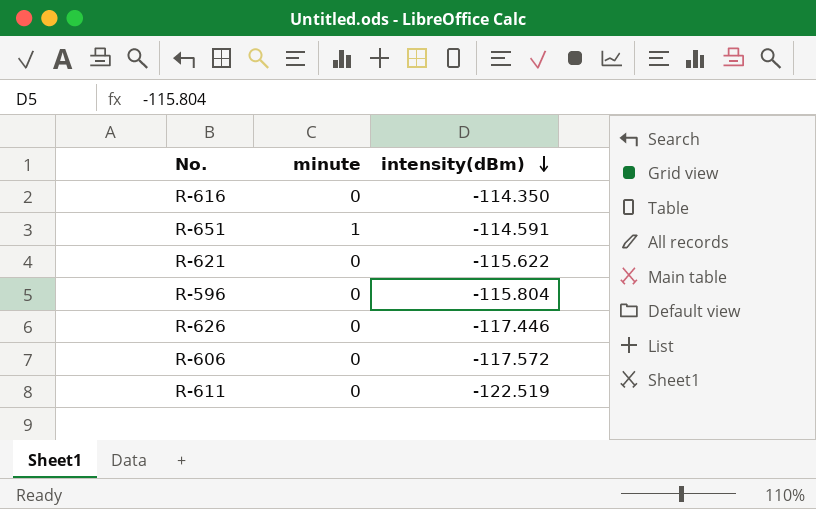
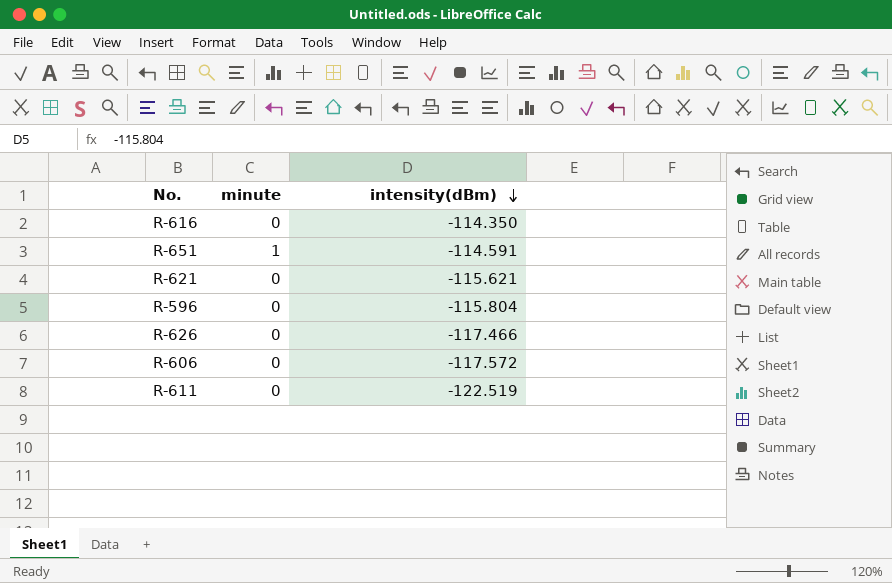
R-621 | intensity(dBm): -115.622 -> -115.621
R-626 | intensity(dBm): -117.446 -> -117.466

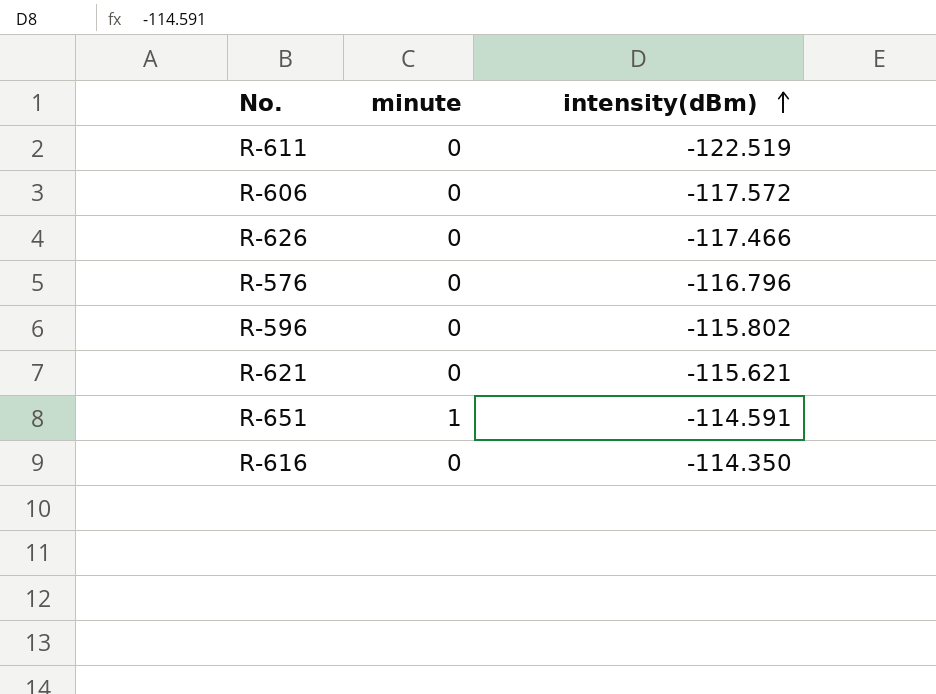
row order: intensity(dBm) descending -> intensity(dBm) ascending
row R-576: none -> 0 | -116.796
R-596 | intensity(dBm): -115.804 -> -115.802

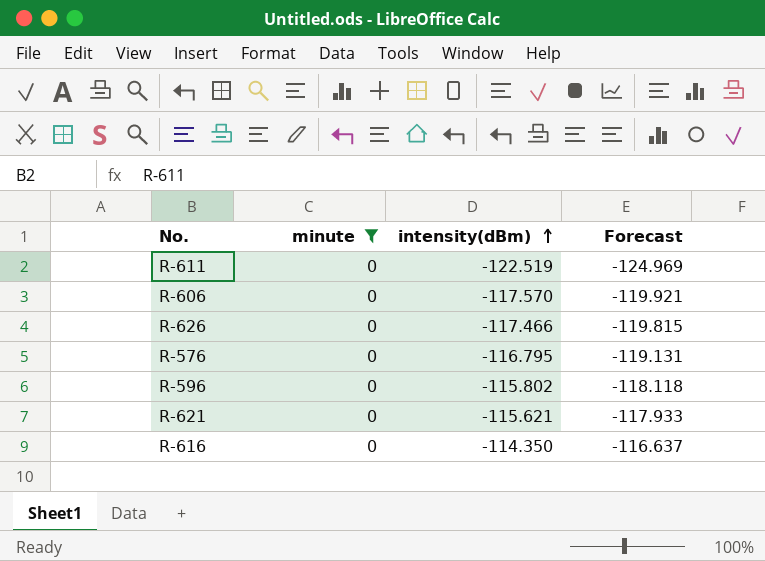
filter: none -> minute = 0
column Forecast | formula: none -> [intensity(dBm)] * 1.02
R-606 | intensity(dBm): -117.572 -> -117.570
R-576 | intensity(dBm): -116.796 -> -116.795

